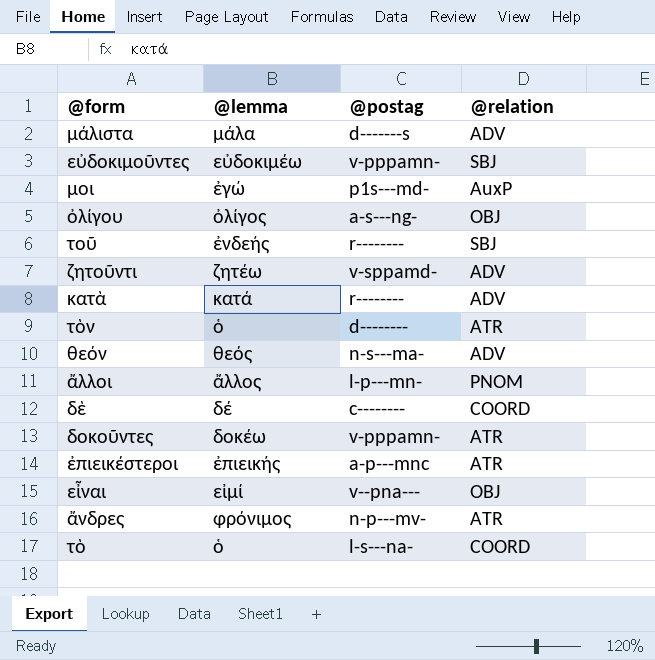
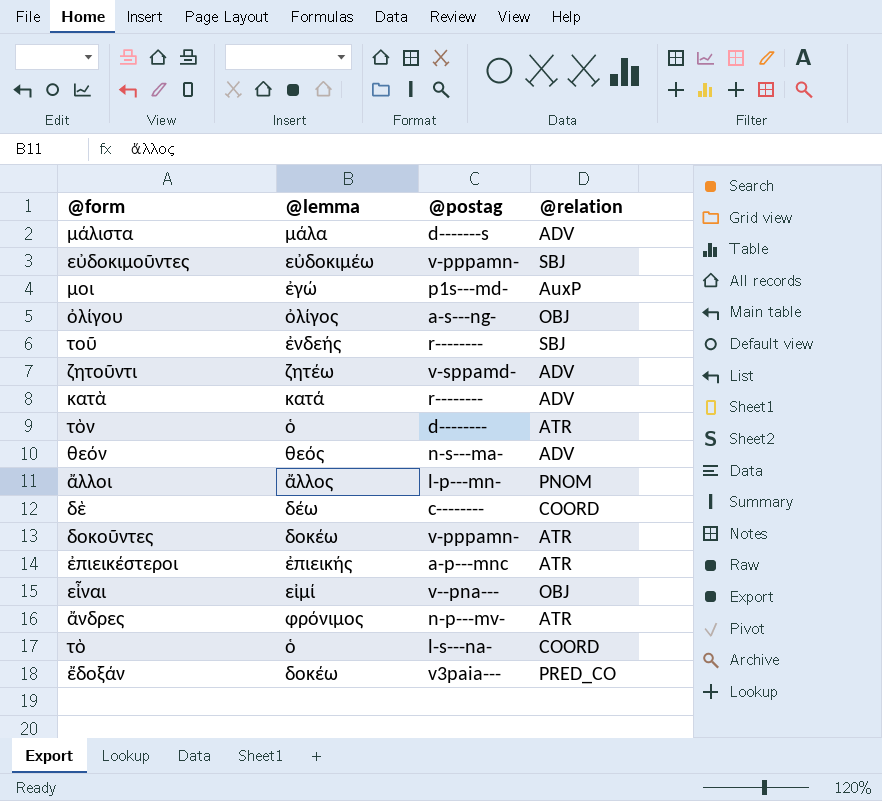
δὲ | @lemma: δέ -> δέω
row ἔδοξάν: none -> δοκέω | v3paia--- | PRED_CO

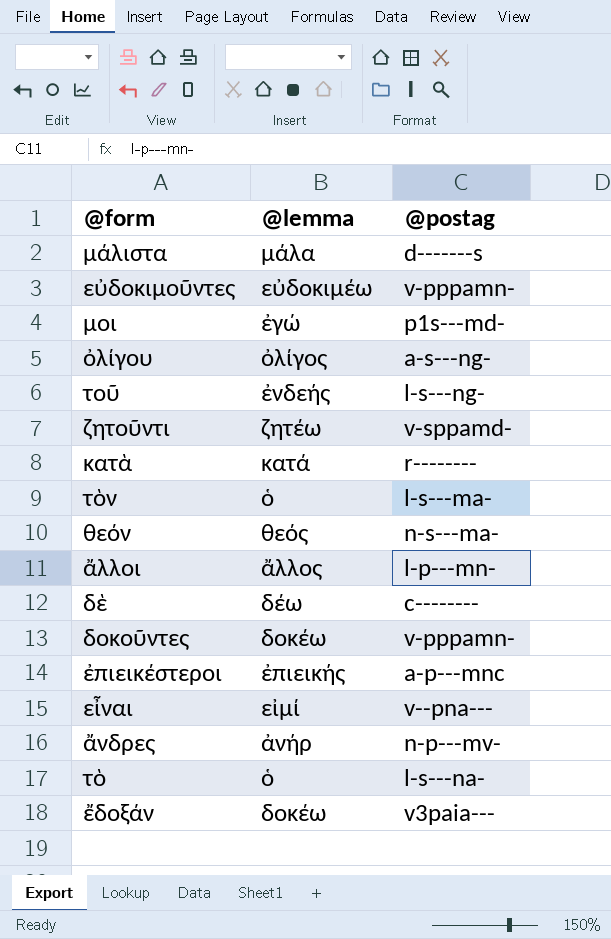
column @relation | position: 4 -> none
τοῦ | @postag: r-------- -> l-s---ng-
τὸν | @postag: d-------- -> l-s---ma-
ἄνδρες | @lemma: φρόνιμος -> ἀνήρ

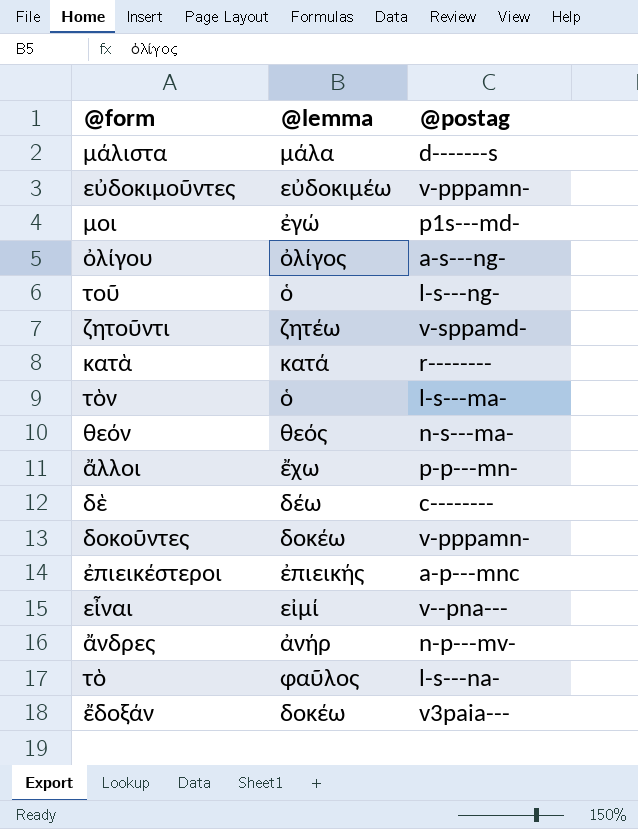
τοῦ | @lemma: ἐνδεής -> ὁ
ἄλλοι | @lemma: ἄλλος -> ἔχω
ἄλλοι | @postag: l-p---mn- -> p-p---mn-
τὸ | @lemma: ὁ -> φαῦλος

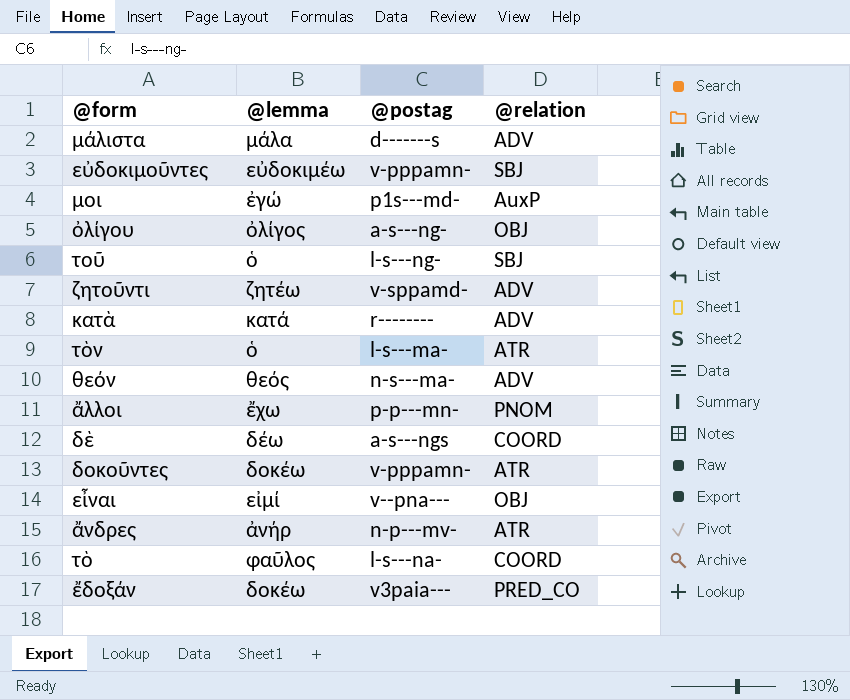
column @relation | position: none -> 4
row ἐπιεικέστεροι: ἐπιεικής | a-p---mnc -> none
δὲ | @postag: c-------- -> a-s---ngs

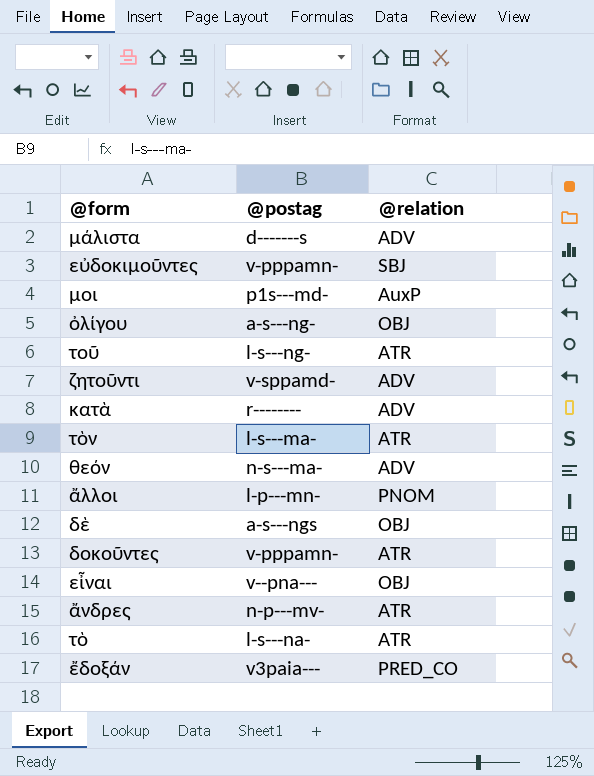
column @lemma | position: 2 -> none
τοῦ | @relation: SBJ -> ATR
ἄλλοι | @postag: p-p---mn- -> l-p---mn-
δὲ | @relation: COORD -> OBJ
τὸ | @relation: COORD -> ATR

